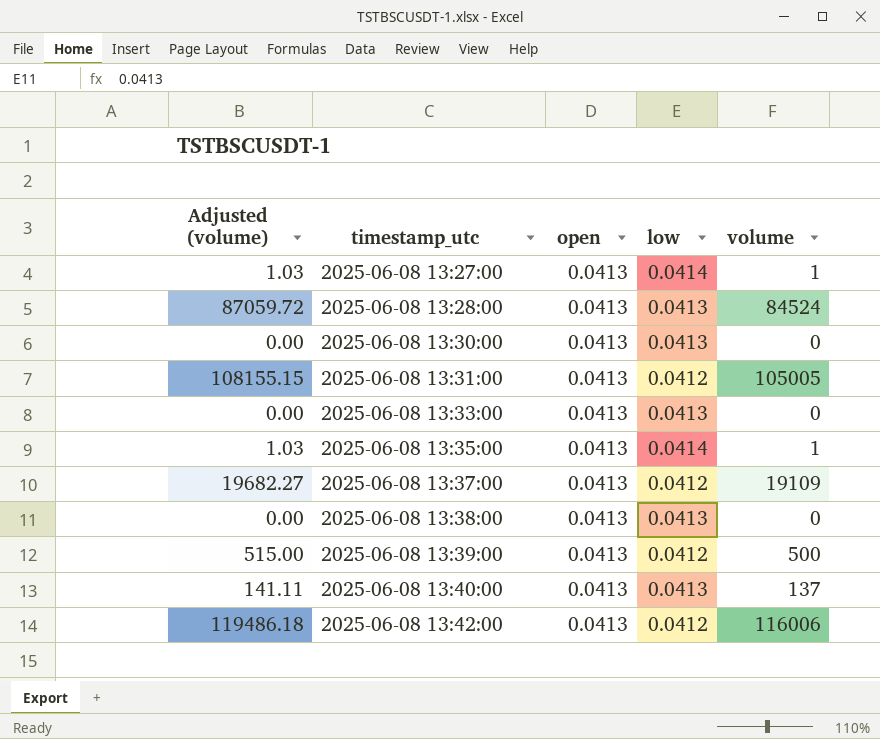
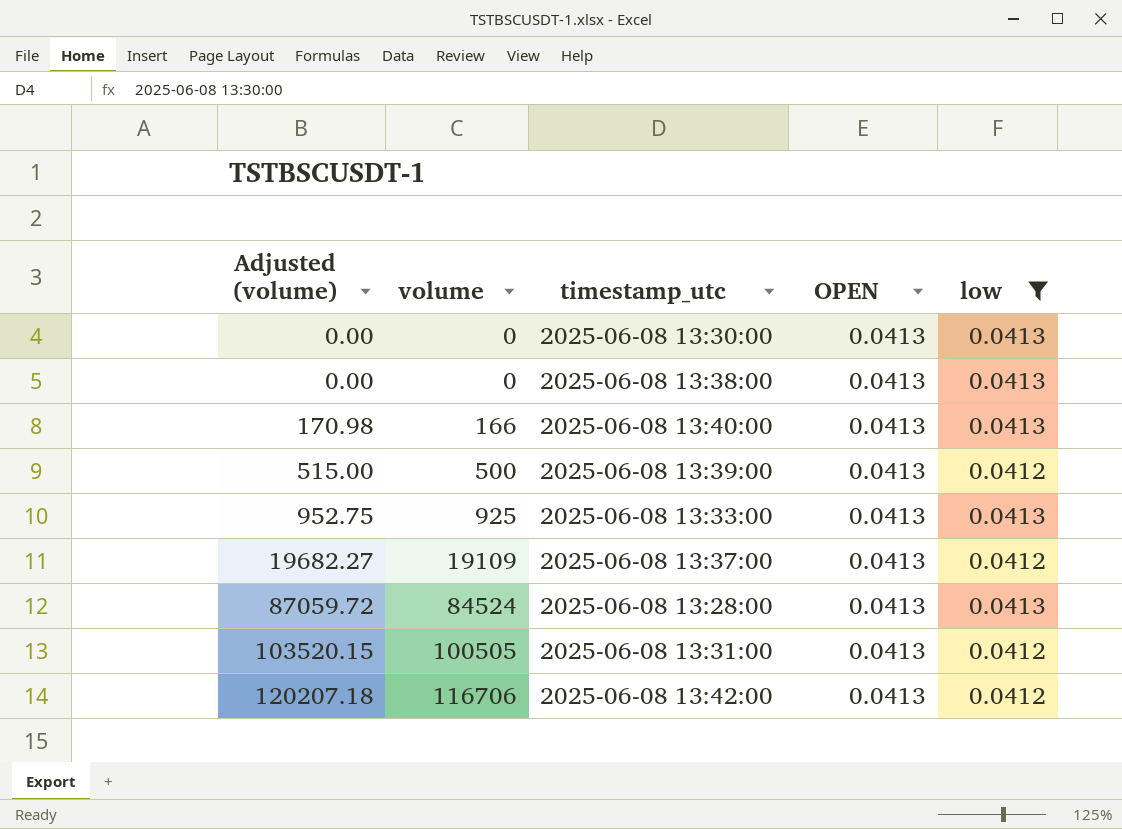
filter: none -> low != 0.0414
row order: timestamp_utc ascending -> Adjusted (volume) ascending
column volume | position: 5 -> 2
column name: open -> OPEN
2025-06-08 13:40:00 | Adjusted (volume): 141.11 -> 170.98
2025-06-08 13:40:00 | volume: 137 -> 166
2025-06-08 13:33:00 | Adjusted (volume): 0.00 -> 952.75
2025-06-08 13:33:00 | volume: 0 -> 925
2025-06-08 13:31:00 | Adjusted (volume): 108155.15 -> 103520.15
2025-06-08 13:31:00 | volume: 105005 -> 100505
2025-06-08 13:42:00 | Adjusted (volume): 119486.18 -> 120207.18
2025-06-08 13:42:00 | volume: 116006 -> 116706

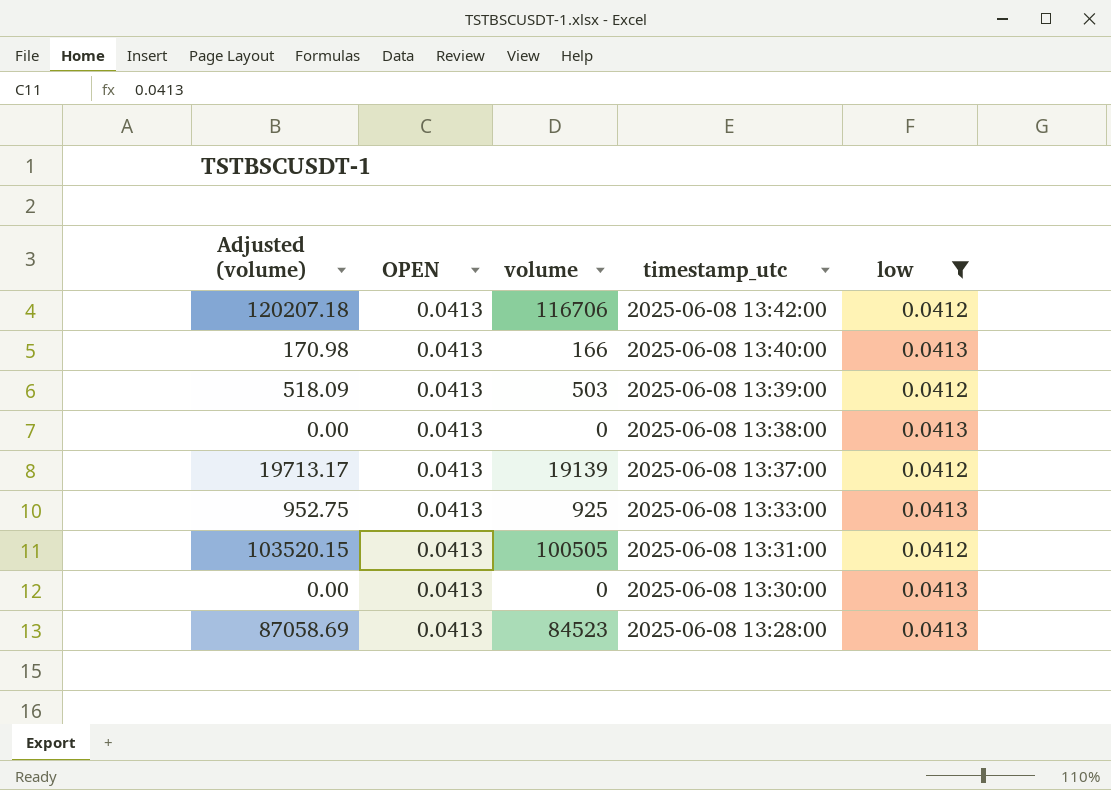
row order: Adjusted (volume) ascending -> timestamp_utc descending
column OPEN | position: 4 -> 2
2025-06-08 13:39:00 | Adjusted (volume): 515.00 -> 518.09
2025-06-08 13:39:00 | volume: 500 -> 503
2025-06-08 13:37:00 | Adjusted (volume): 19682.27 -> 19713.17
2025-06-08 13:37:00 | volume: 19109 -> 19139
2025-06-08 13:28:00 | Adjusted (volume): 87059.72 -> 87058.69
2025-06-08 13:28:00 | volume: 84524 -> 84523

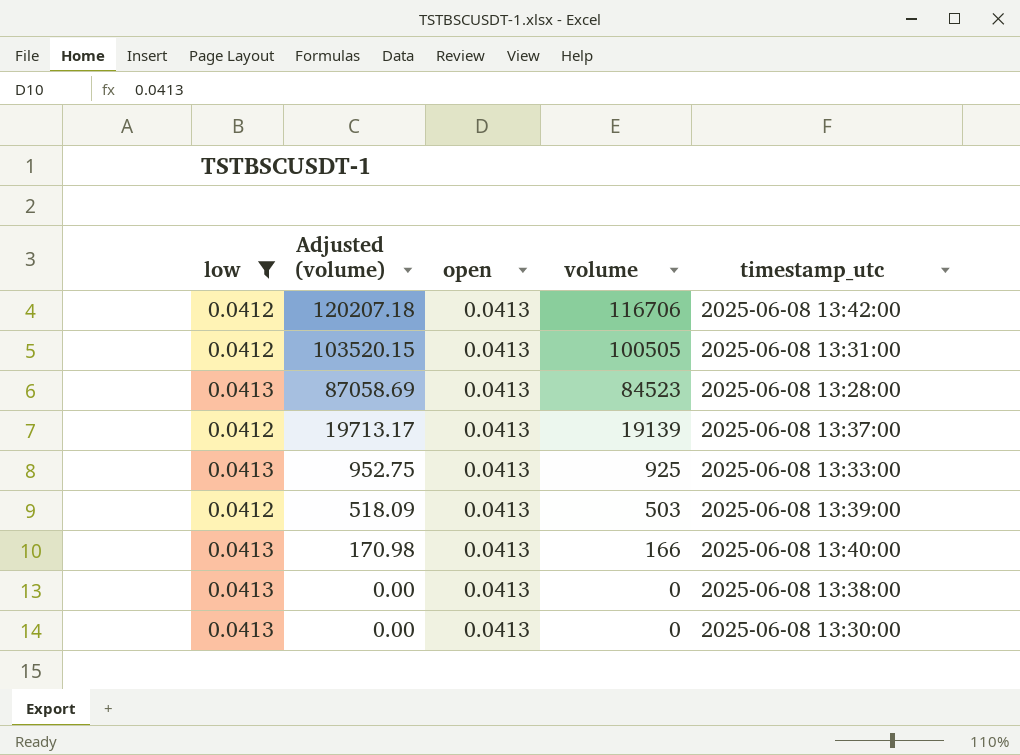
row order: timestamp_utc descending -> Adjusted (volume) descending
column low | position: 5 -> 1
column name: OPEN -> open

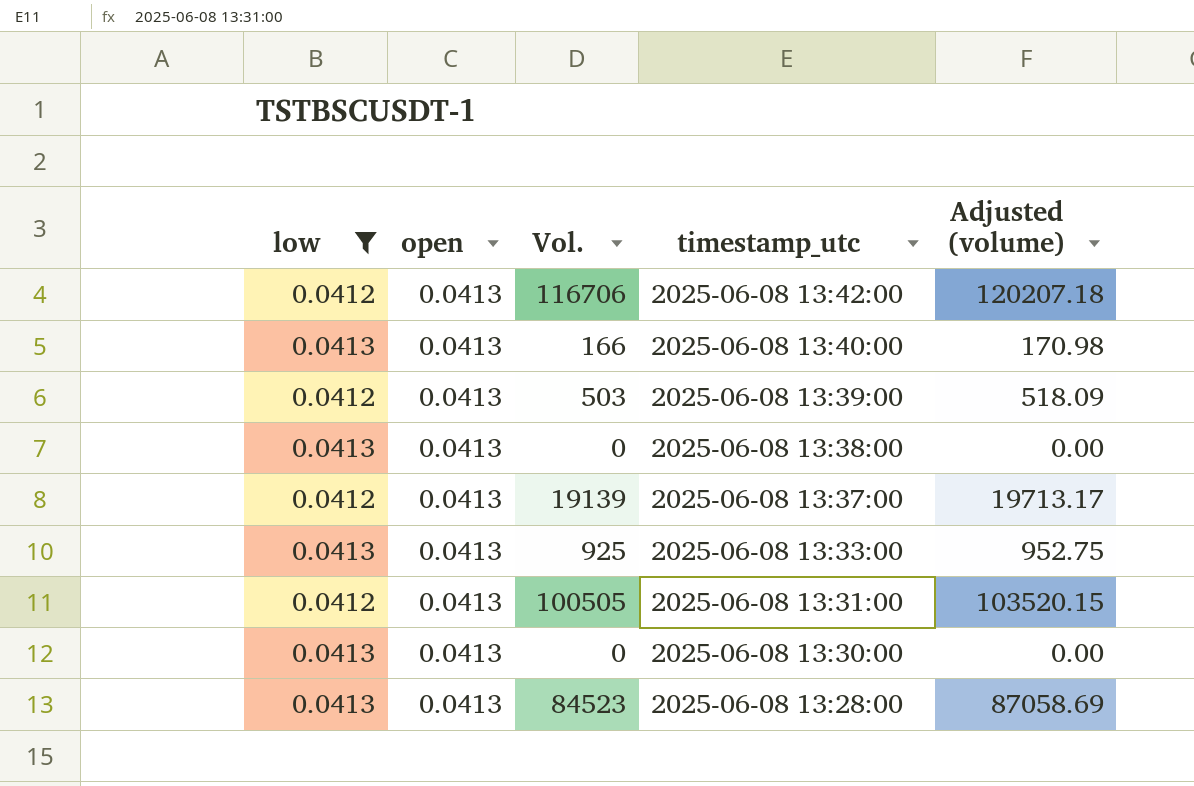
row order: Adjusted (volume) descending -> timestamp_utc descending
column name: volume -> Vol.
column Adjusted (volume) | position: 2 -> 5

